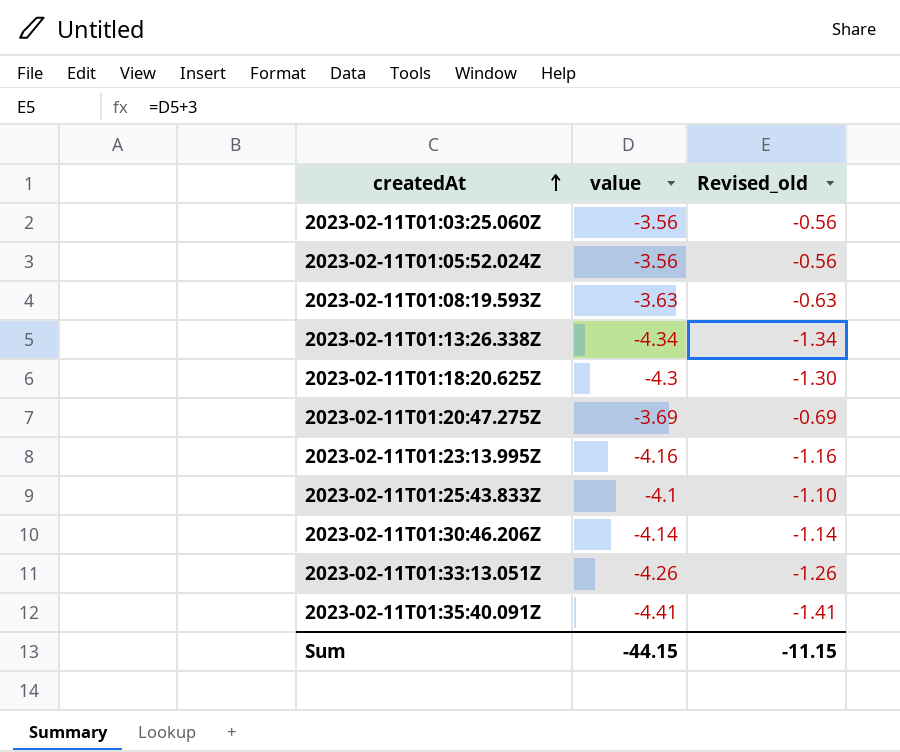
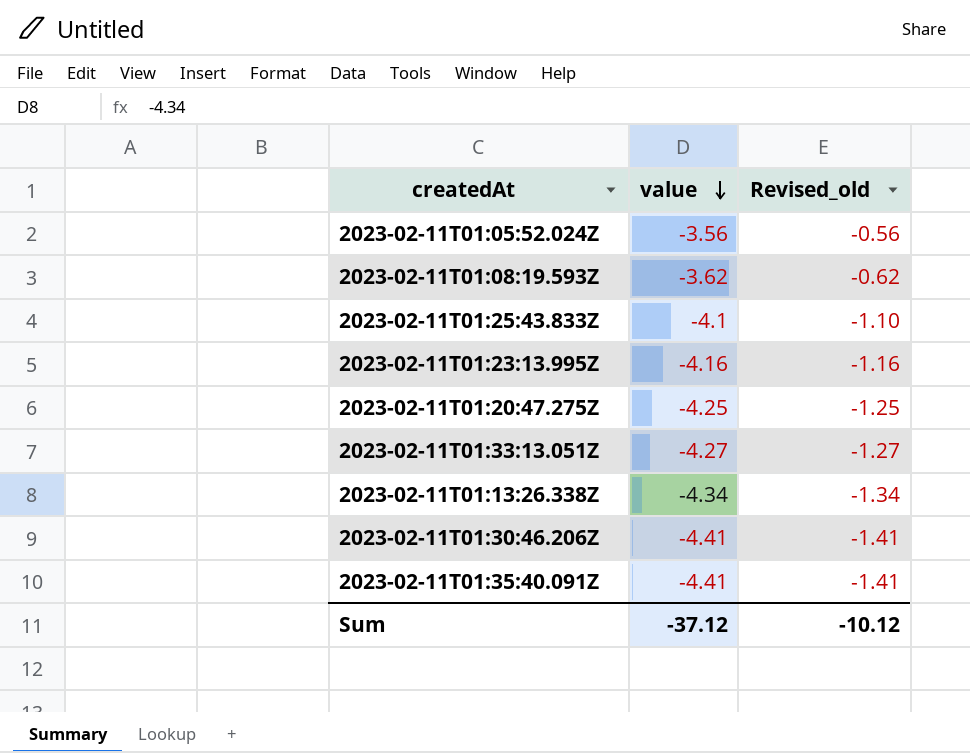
row order: createdAt ascending -> value descending
row 2023-02-11T01:03:25.060Z: -3.56 | -0.56 -> none
row 2023-02-11T01:18:20.625Z: -4.3 | -1.30 -> none
2023-02-11T01:08:19.593Z | value: -3.63 -> -3.62
2023-02-11T01:08:19.593Z | Revised_old: -0.63 -> -0.62
2023-02-11T01:20:47.275Z | value: -3.69 -> -4.25
2023-02-11T01:20:47.275Z | Revised_old: -0.69 -> -1.25
2023-02-11T01:33:13.051Z | value: -4.26 -> -4.27
2023-02-11T01:33:13.051Z | Revised_old: -1.26 -> -1.27
2023-02-11T01:30:46.206Z | value: -4.14 -> -4.41
2023-02-11T01:30:46.206Z | Revised_old: -1.14 -> -1.41
Sum | value: -44.15 -> -37.12
Sum | Revised_old: -11.15 -> -10.12

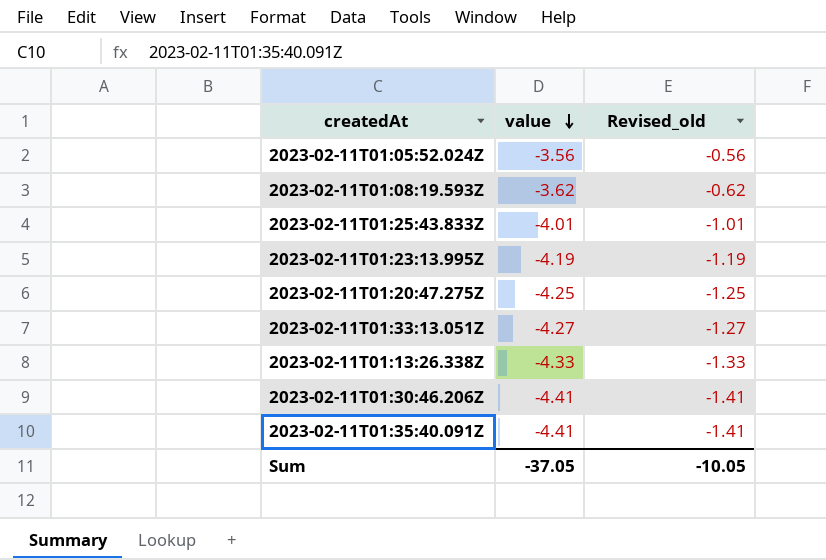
2023-02-11T01:25:43.833Z | value: -4.1 -> -4.01
2023-02-11T01:25:43.833Z | Revised_old: -1.10 -> -1.01
2023-02-11T01:23:13.995Z | value: -4.16 -> -4.19
2023-02-11T01:23:13.995Z | Revised_old: -1.16 -> -1.19
2023-02-11T01:13:26.338Z | value: -4.34 -> -4.33
2023-02-11T01:13:26.338Z | Revised_old: -1.34 -> -1.33
Sum | value: -37.12 -> -37.05
Sum | Revised_old: -10.12 -> -10.05

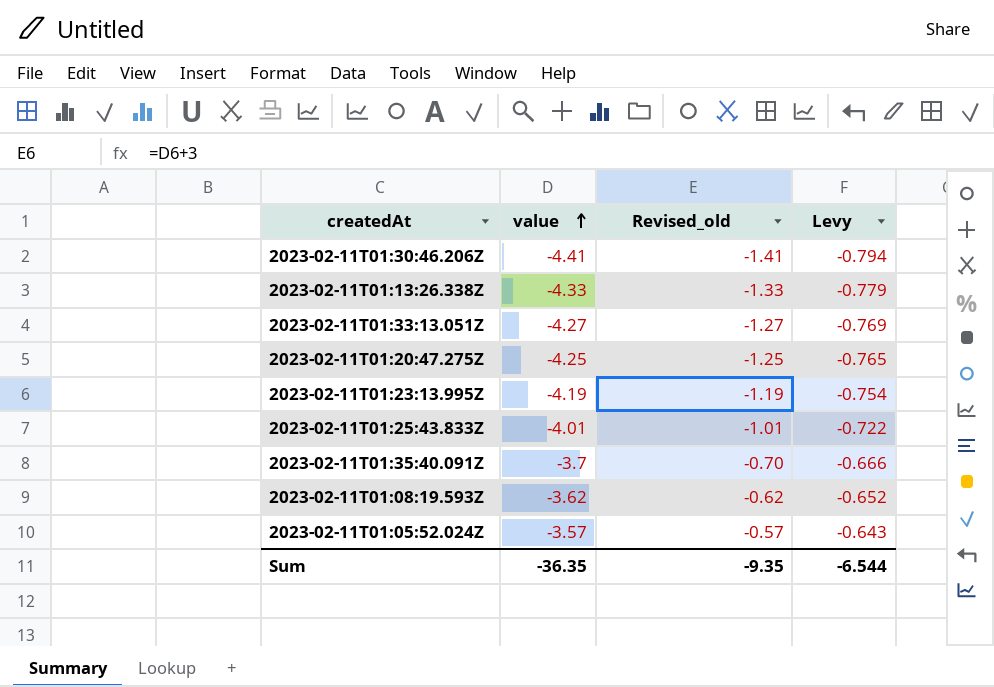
row order: value descending -> value ascending
column Levy | formula: none -> [value] * 0.18
2023-02-11T01:35:40.091Z | value: -4.41 -> -3.7
2023-02-11T01:35:40.091Z | Revised_old: -1.41 -> -0.70
2023-02-11T01:05:52.024Z | value: -3.56 -> -3.57
2023-02-11T01:05:52.024Z | Revised_old: -0.56 -> -0.57
Sum | value: -37.05 -> -36.35
Sum | Revised_old: -10.05 -> -9.35

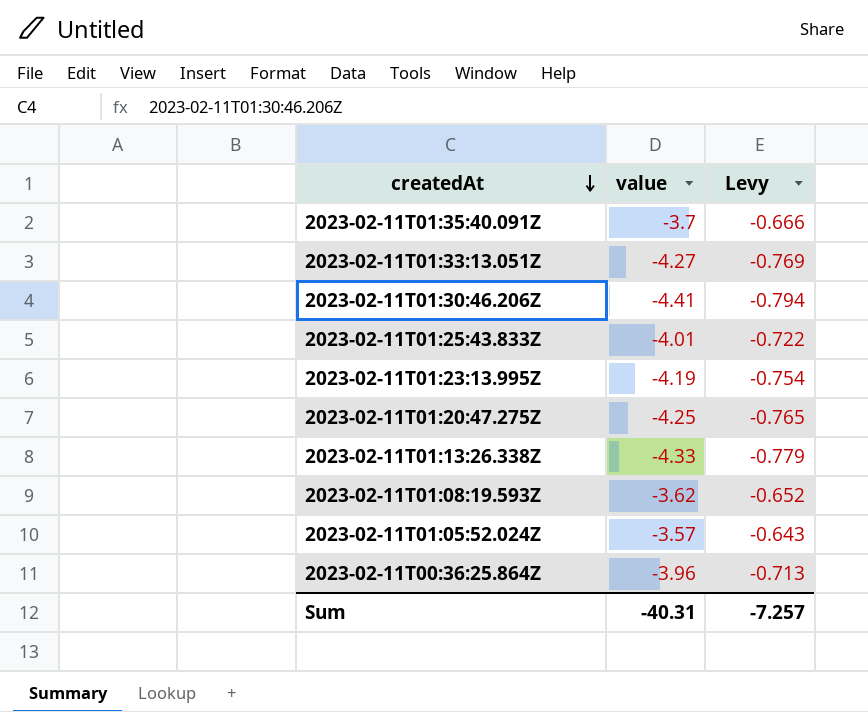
row order: value ascending -> createdAt descending
column Revised_old | formula: [value] + 3 -> none
row 2023-02-11T00:36:25.864Z: none -> -3.96 | -0.713
Sum | value: -36.35 -> -40.31
Sum | Levy: -6.544 -> -7.257

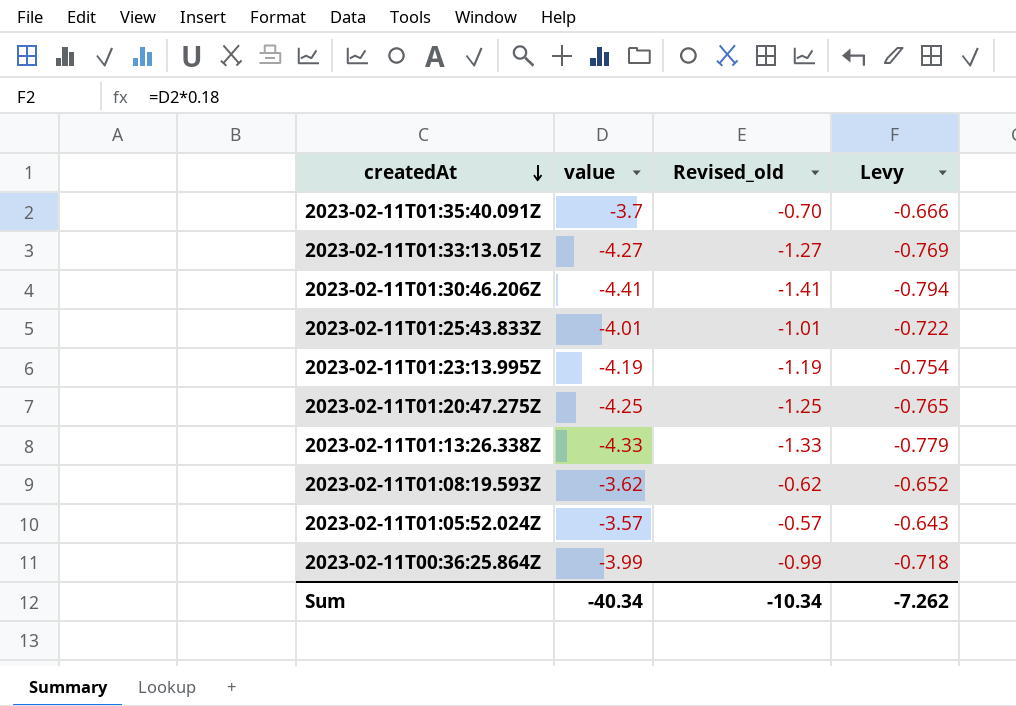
column Revised_old | formula: none -> [value] + 3
2023-02-11T00:36:25.864Z | value: -3.96 -> -3.99
2023-02-11T00:36:25.864Z | Levy: -0.713 -> -0.718
Sum | value: -40.31 -> -40.34
Sum | Levy: -7.257 -> -7.262

